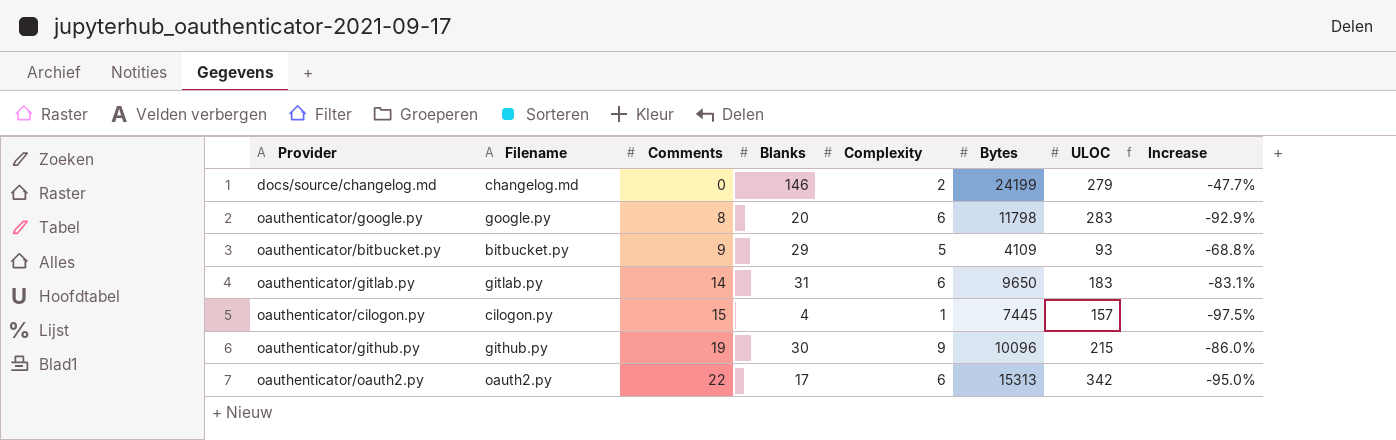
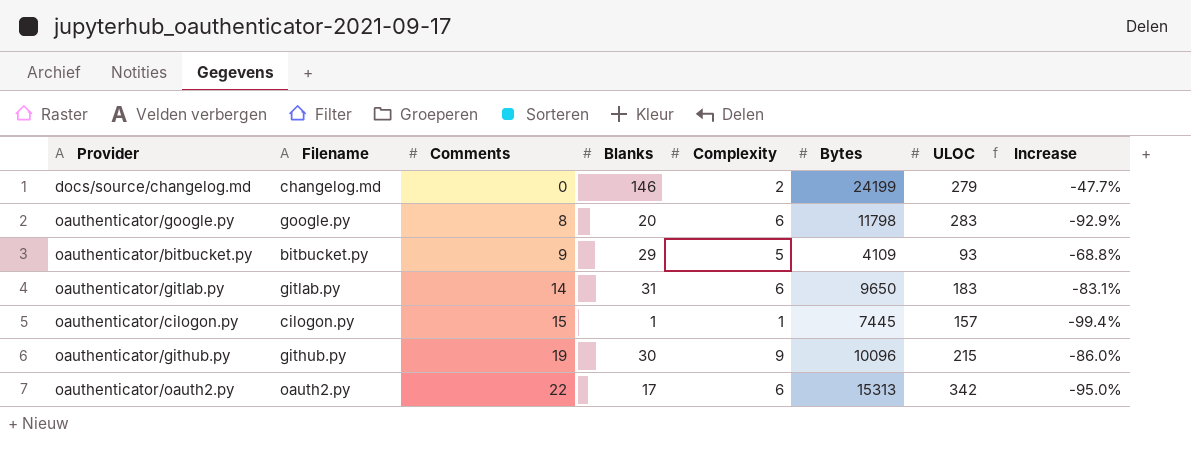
oauthenticator/cilogon.py | Blanks: 4 -> 1
oauthenticator/cilogon.py | Increase: -97.5% -> -99.4%

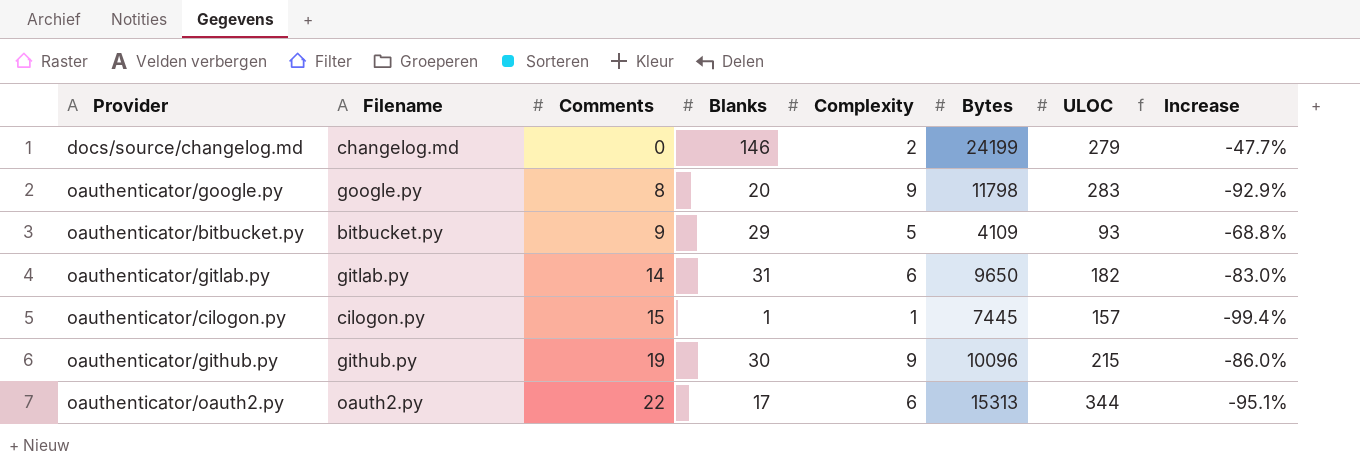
oauthenticator/google.py | Complexity: 6 -> 9
oauthenticator/gitlab.py | ULOC: 183 -> 182
oauthenticator/gitlab.py | Increase: -83.1% -> -83.0%
oauthenticator/oauth2.py | ULOC: 342 -> 344
oauthenticator/oauth2.py | Increase: -95.0% -> -95.1%

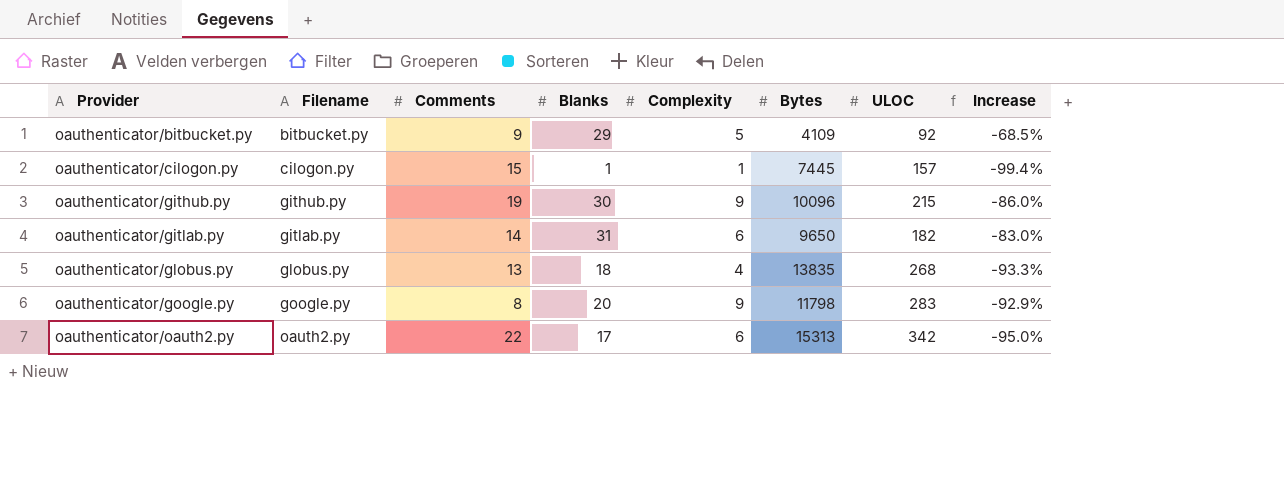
row order: Comments ascending -> Provider ascending
row docs/source/changelog.md: changelog.md | 0 | 146 | 2 | 24199 | 279 | -47.7% -> none
oauthenticator/bitbucket.py | ULOC: 93 -> 92
oauthenticator/bitbucket.py | Increase: -68.8% -> -68.5%
row oauthenticator/globus.py: none -> globus.py | 13 | 18 | 4 | 13835 | 268 | -93.3%
oauthenticator/oauth2.py | ULOC: 344 -> 342
oauthenticator/oauth2.py | Increase: -95.1% -> -95.0%

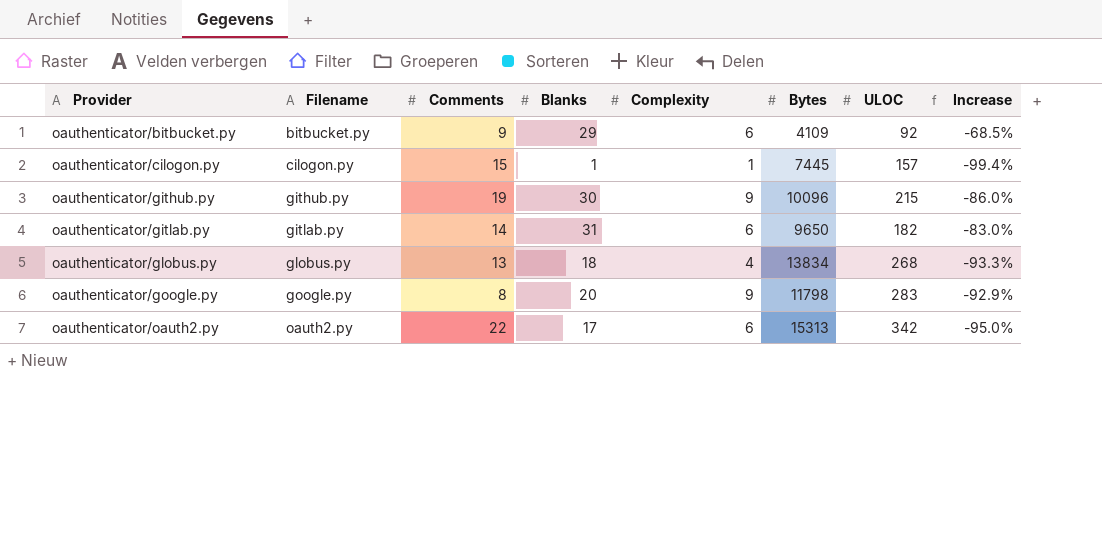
oauthenticator/bitbucket.py | Complexity: 5 -> 6
oauthenticator/globus.py | Bytes: 13835 -> 13834

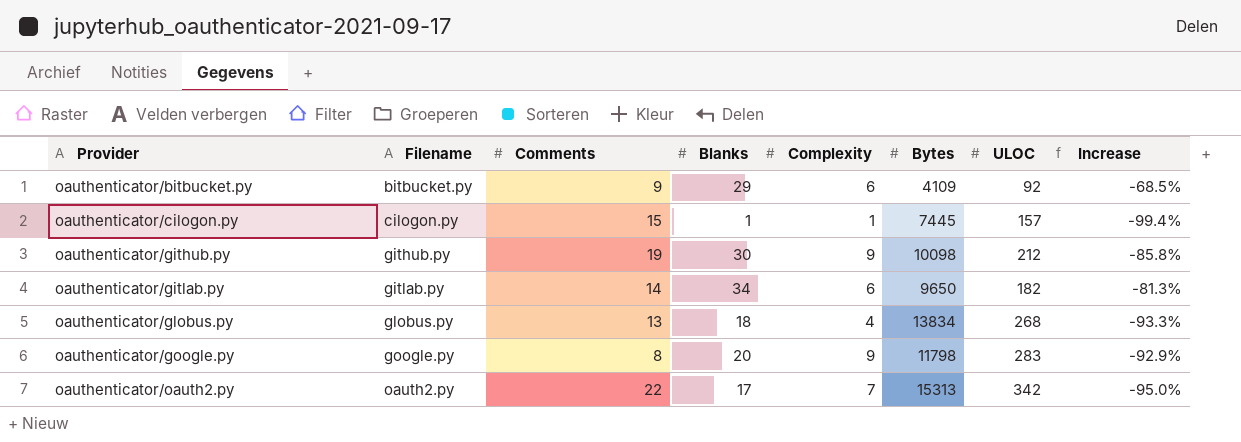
oauthenticator/github.py | Bytes: 10096 -> 10098
oauthenticator/github.py | ULOC: 215 -> 212
oauthenticator/github.py | Increase: -86.0% -> -85.8%
oauthenticator/gitlab.py | Blanks: 31 -> 34
oauthenticator/gitlab.py | Increase: -83.0% -> -81.3%
oauthenticator/oauth2.py | Complexity: 6 -> 7

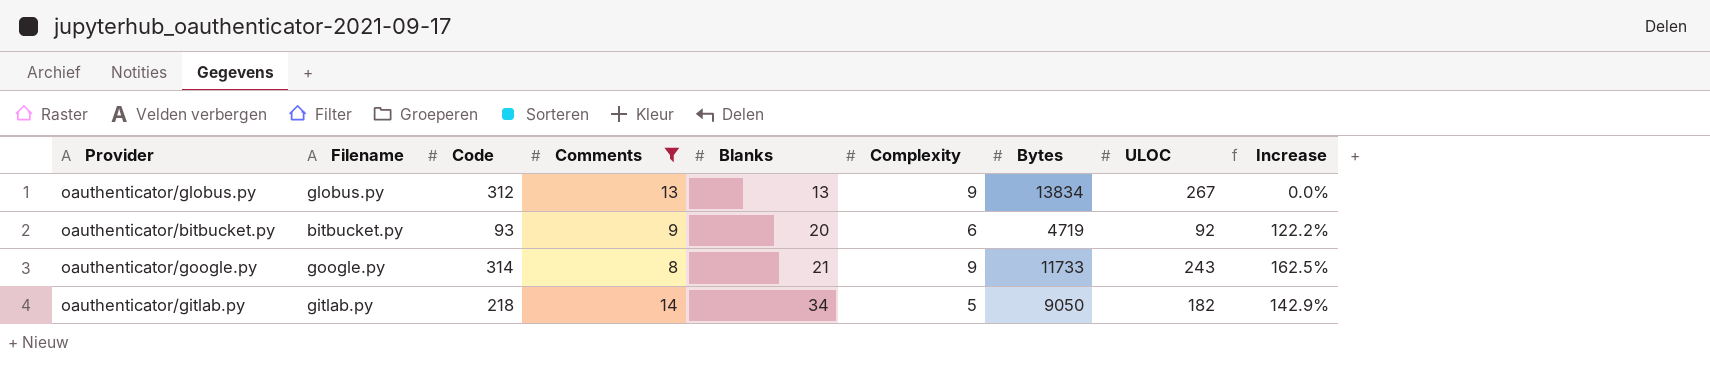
filter: none -> Comments <= 14
row order: Provider ascending -> Blanks ascending
column Code | position: none -> 3
column Increase | formula: ([Blanks] - [ULOC]) / [ULOC] -> ([Blanks] - [Comments]) / [Comments]
oauthenticator/globus.py | Blanks: 18 -> 13
oauthenticator/globus.py | Complexity: 4 -> 9
oauthenticator/globus.py | ULOC: 268 -> 267
oauthenticator/bitbucket.py | Blanks: 29 -> 20
oauthenticator/bitbucket.py | Bytes: 4109 -> 4719
oauthenticator/google.py | Blanks: 20 -> 21
oauthenticator/google.py | Bytes: 11798 -> 11733
oauthenticator/google.py | ULOC: 283 -> 243
oauthenticator/gitlab.py | Complexity: 6 -> 5
oauthenticator/gitlab.py | Bytes: 9650 -> 9050

